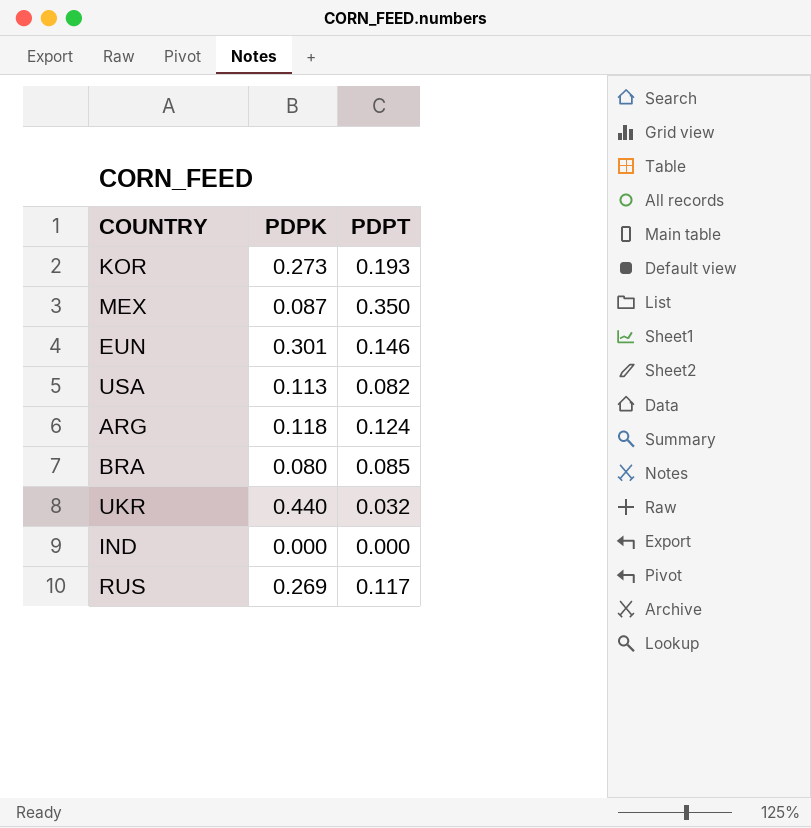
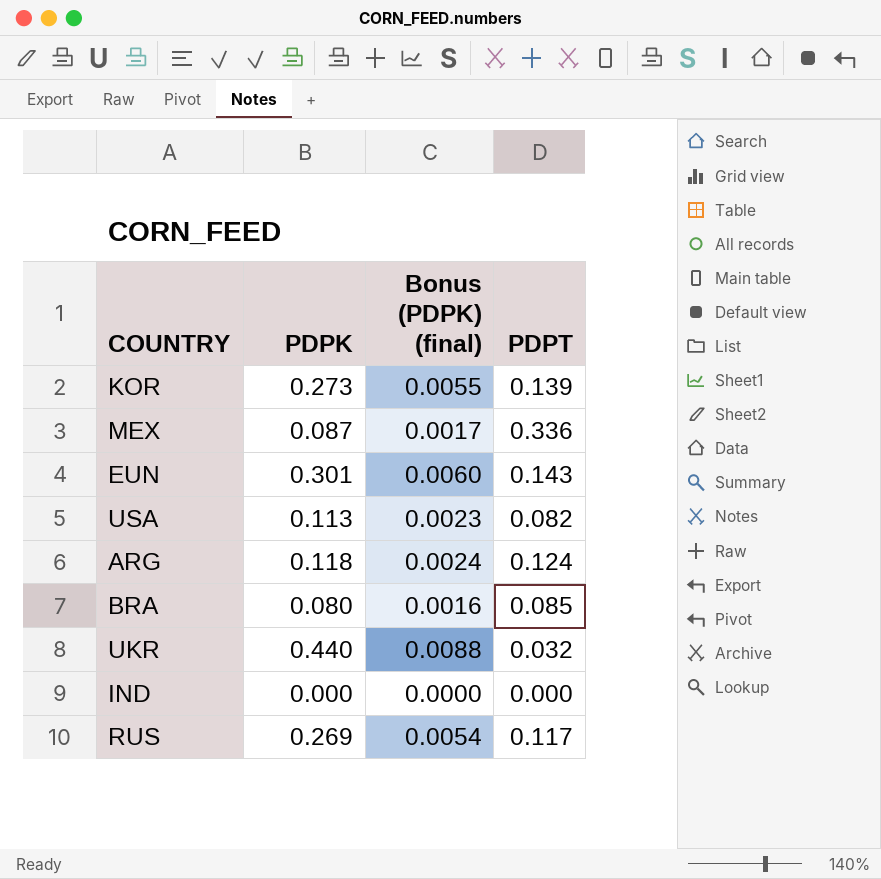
column Bonus (PDPK) (final) | formula: none -> [PDPK] * 0.02
KOR | PDPT: 0.193 -> 0.139
MEX | PDPT: 0.350 -> 0.336
EUN | PDPT: 0.146 -> 0.143

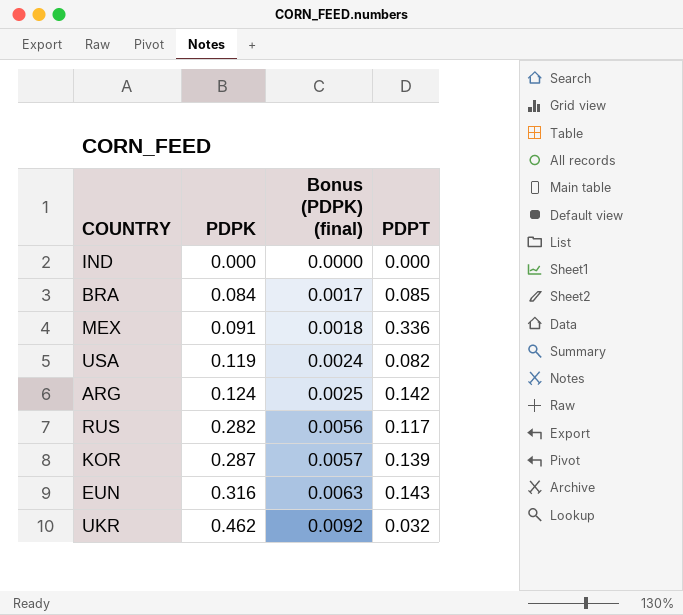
row order: none -> PDPK ascending
BRA | PDPK: 0.080 -> 0.084
BRA | Bonus (PDPK) (final): 0.0016 -> 0.0017
MEX | PDPK: 0.087 -> 0.091
MEX | Bonus (PDPK) (final): 0.0017 -> 0.0018
USA | PDPK: 0.113 -> 0.119
USA | Bonus (PDPK) (final): 0.0023 -> 0.0024
ARG | PDPK: 0.118 -> 0.124
ARG | Bonus (PDPK) (final): 0.0024 -> 0.0025
ARG | PDPT: 0.124 -> 0.142
RUS | PDPK: 0.269 -> 0.282
RUS | Bonus (PDPK) (final): 0.0054 -> 0.0056
KOR | PDPK: 0.273 -> 0.287
KOR | Bonus (PDPK) (final): 0.0055 -> 0.0057
EUN | PDPK: 0.301 -> 0.316
EUN | Bonus (PDPK) (final): 0.0060 -> 0.0063
UKR | PDPK: 0.440 -> 0.462
UKR | Bonus (PDPK) (final): 0.0088 -> 0.0092

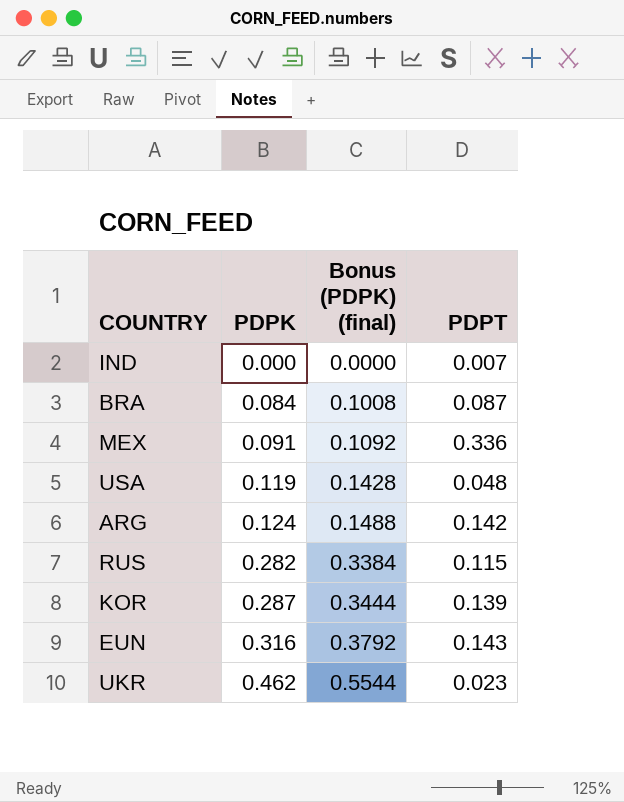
column Bonus (PDPK) (final) | formula: [PDPK] * 0.02 -> [PDPK] * 1.2
IND | PDPT: 0.000 -> 0.007
BRA | PDPT: 0.085 -> 0.087
USA | PDPT: 0.082 -> 0.048
RUS | PDPT: 0.117 -> 0.115
UKR | PDPT: 0.032 -> 0.023

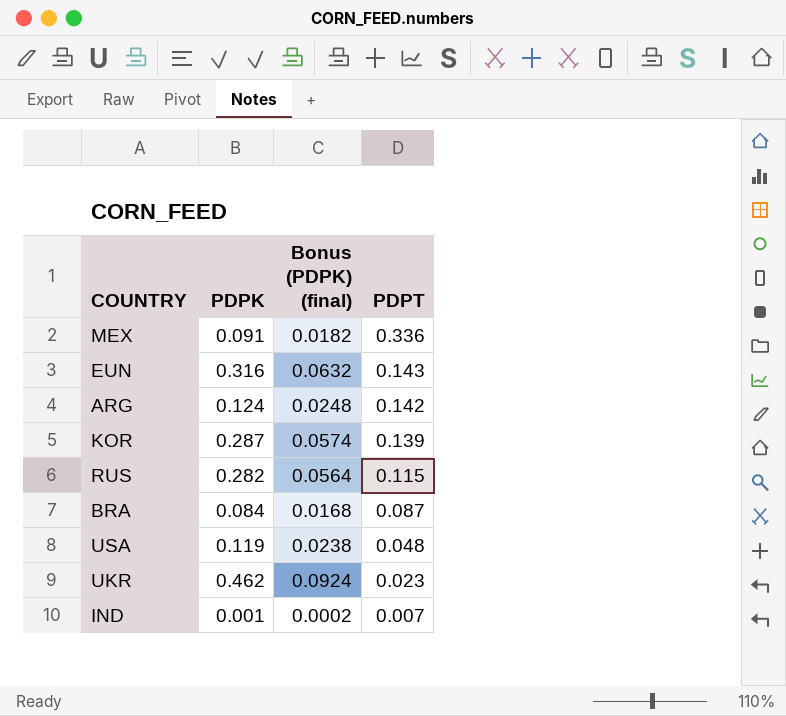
row order: PDPK ascending -> PDPT descending
column Bonus (PDPK) (final) | formula: [PDPK] * 1.2 -> [PDPK] * 0.2
IND | PDPK: 0.000 -> 0.001

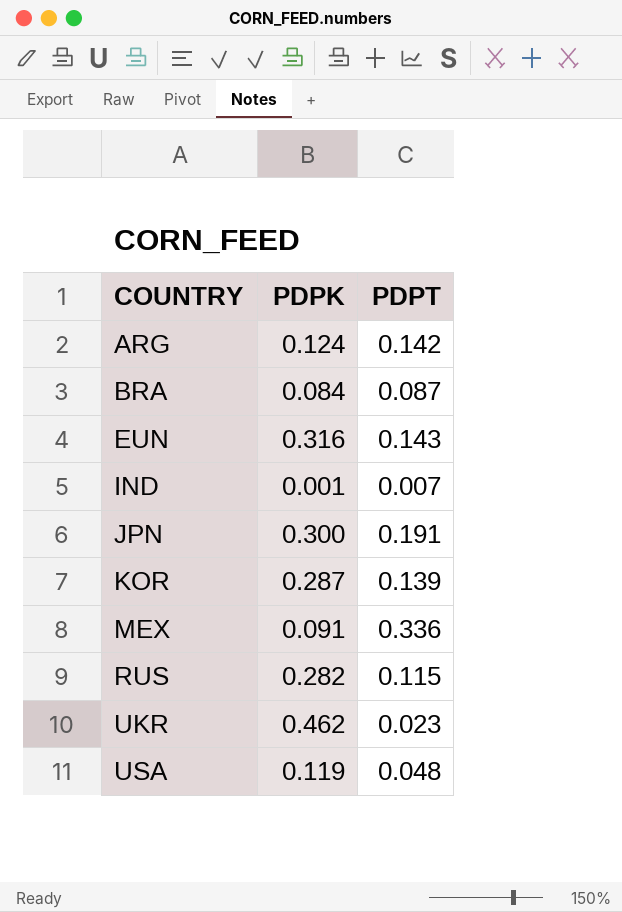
row order: PDPT descending -> COUNTRY ascending
column Bonus (PDPK) (final) | formula: [PDPK] * 0.2 -> none
row JPN: none -> 0.300 | 0.191

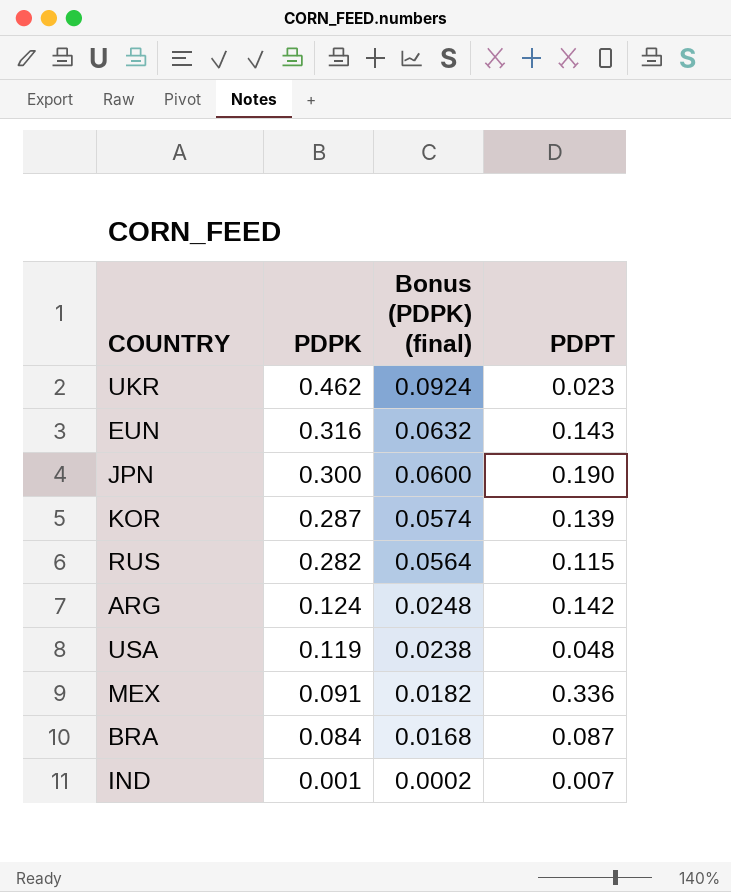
row order: COUNTRY ascending -> PDPK descending
column Bonus (PDPK) (final) | formula: none -> [PDPK] * 0.2
JPN | PDPT: 0.191 -> 0.190

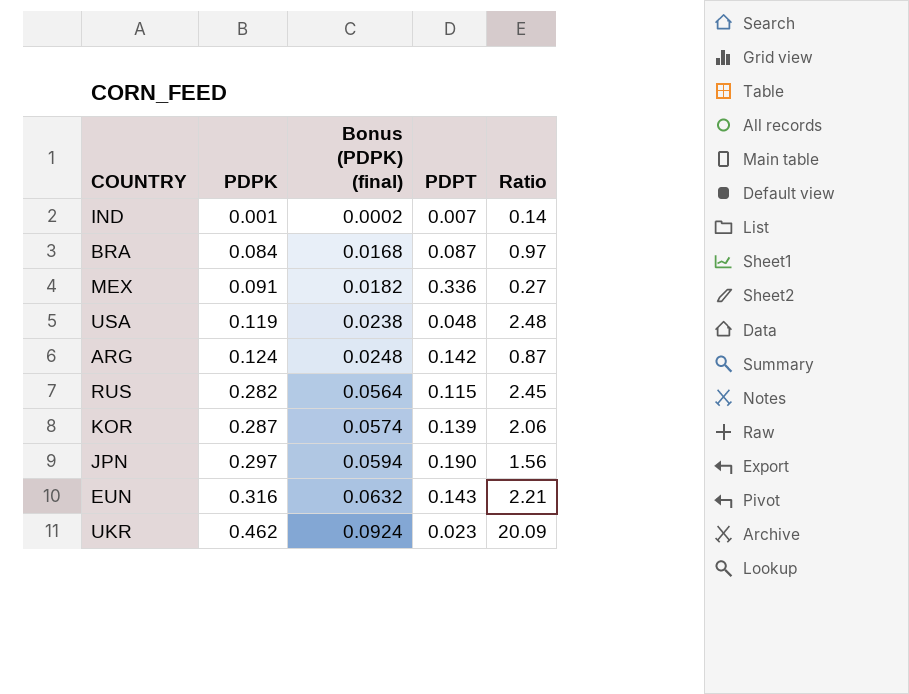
row order: PDPK descending -> PDPK ascending
column Ratio | formula: none -> [PDPK] / [PDPT]
JPN | PDPK: 0.300 -> 0.297
JPN | Bonus (PDPK) (final): 0.0600 -> 0.0594

